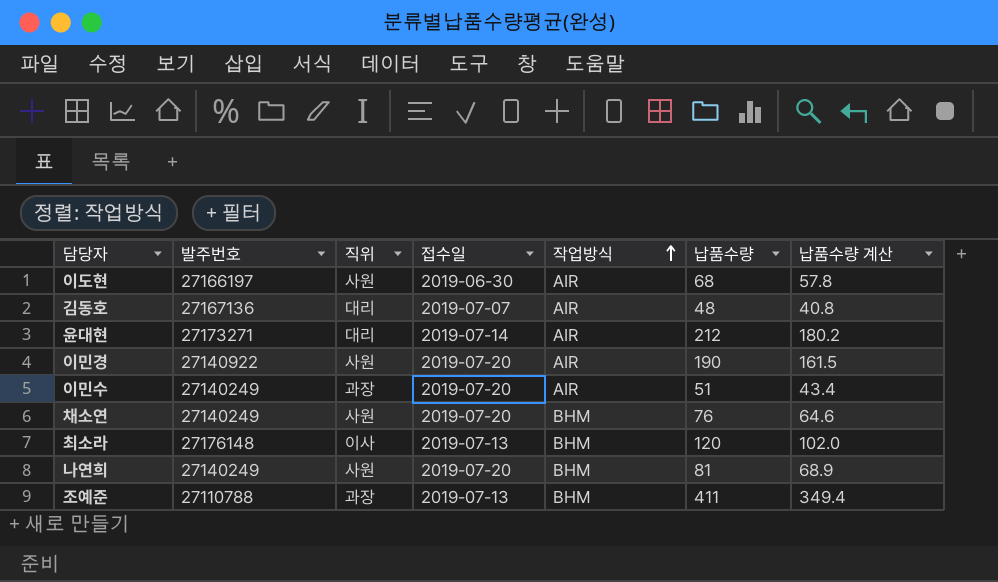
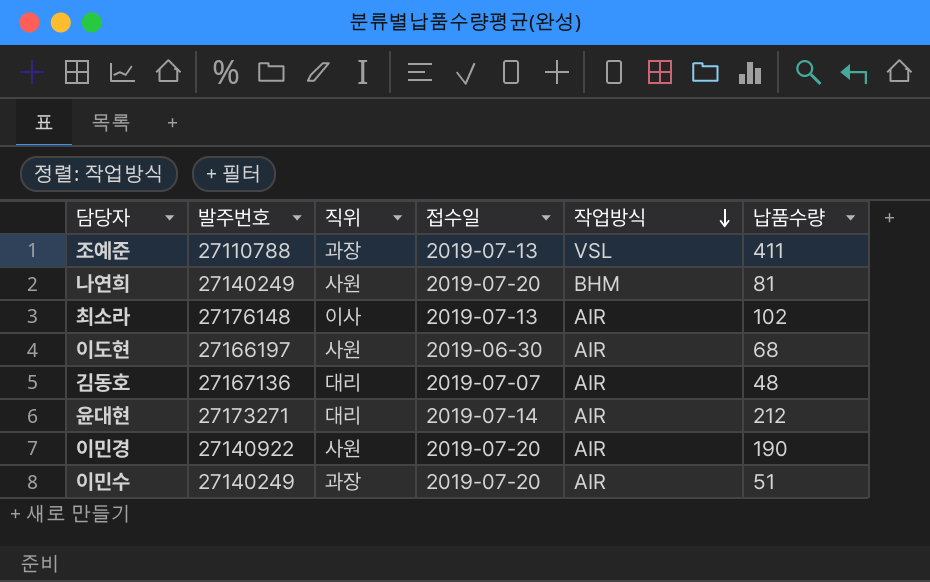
row order: 작업방식 ascending -> 작업방식 descending
column 납품수량 계산 | formula: [납품수량] * 0.85 -> none
row 채소연: 27140249 | 사원 | 2019-07-20 | BHM | 76 | 64.6 -> none
조예준 | 작업방식: BHM -> VSL
최소라 | 작업방식: BHM -> AIR
최소라 | 납품수량: 120 -> 102

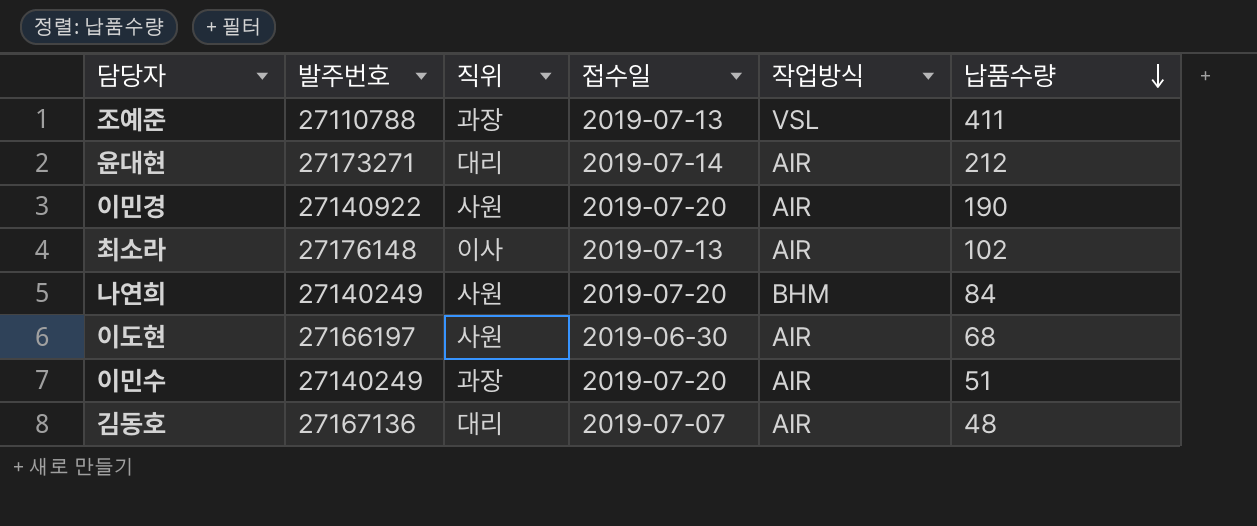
row order: 작업방식 descending -> 납품수량 descending
나연희 | 납품수량: 81 -> 84

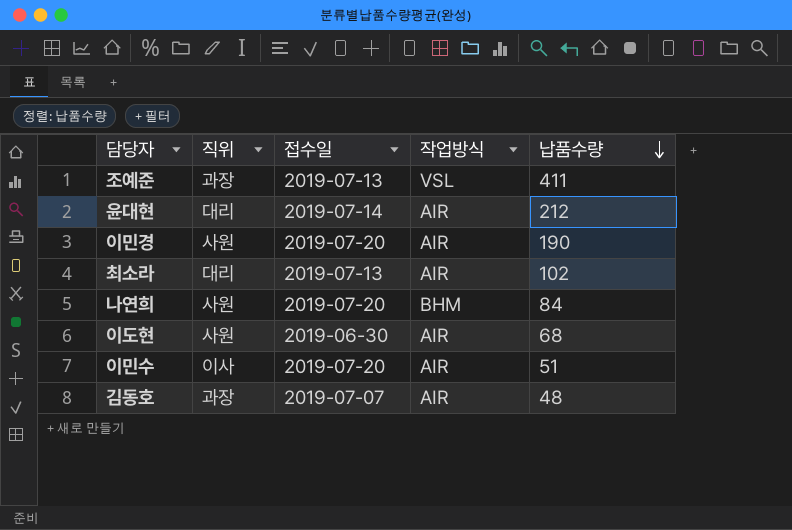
column 발주번호 | position: 2 -> none
최소라 | 직위: 이사 -> 대리
이민수 | 직위: 과장 -> 이사
김동호 | 직위: 대리 -> 과장

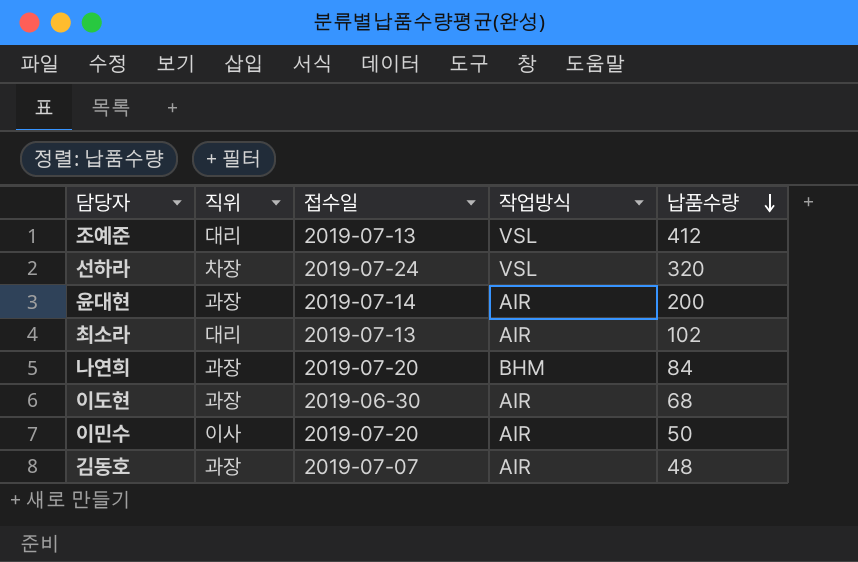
row 이민경: 사원 | 2019-07-20 | AIR | 190 -> none
조예준 | 직위: 과장 -> 대리
조예준 | 납품수량: 411 -> 412
row 선하라: none -> 차장 | 2019-07-24 | VSL | 320
윤대현 | 직위: 대리 -> 과장
윤대현 | 납품수량: 212 -> 200
나연희 | 직위: 사원 -> 과장
이도현 | 직위: 사원 -> 과장
이민수 | 납품수량: 51 -> 50

